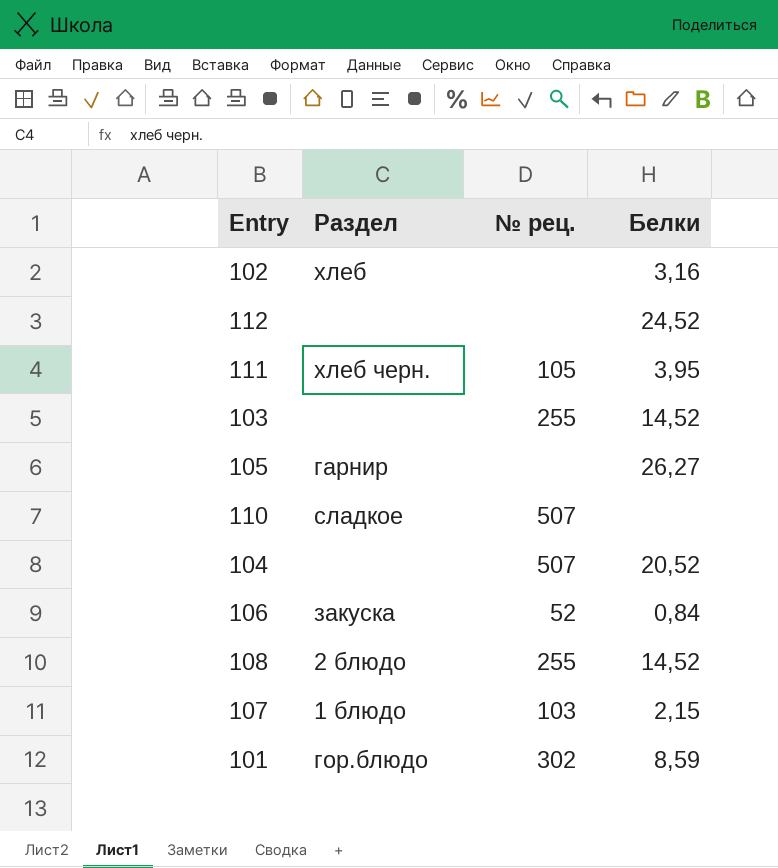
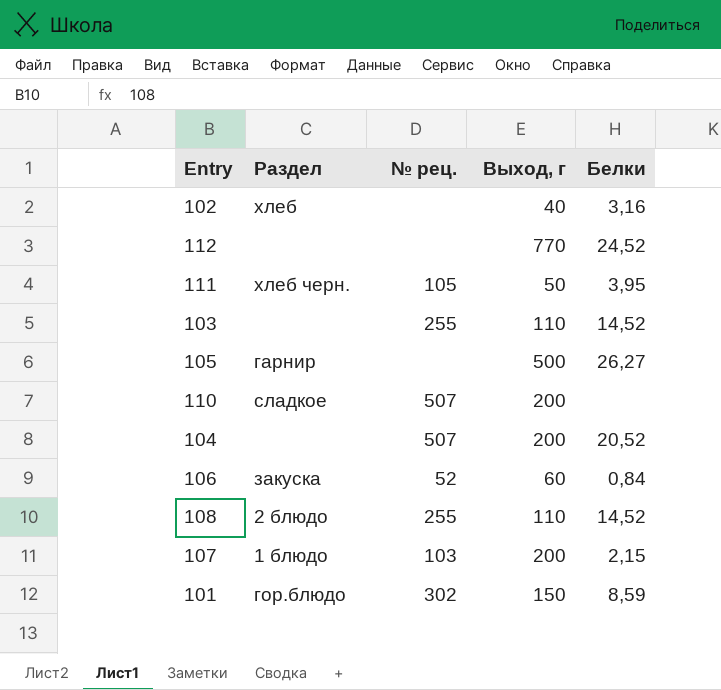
column Выход, г | position: none -> 4

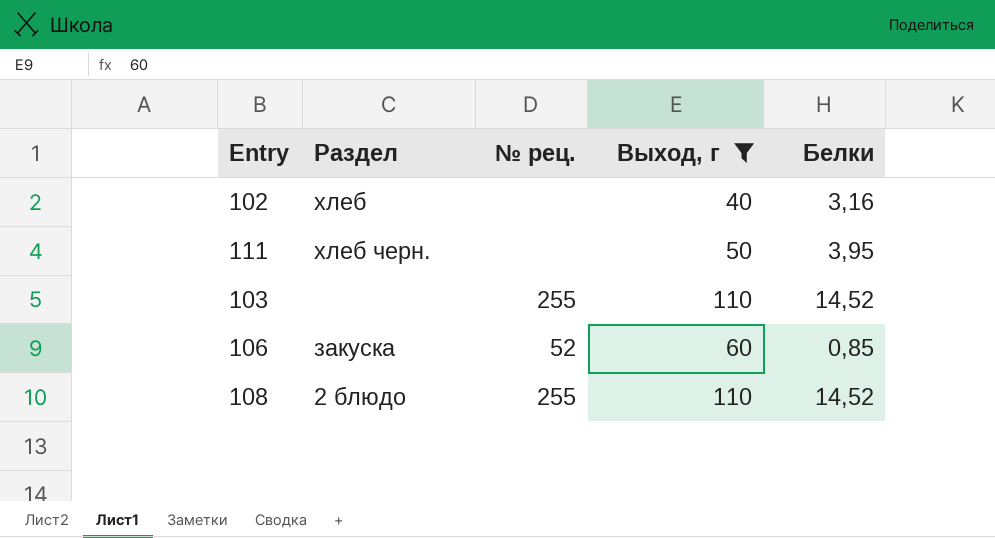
filter: none -> Выход, г <= 110
111 | № рец.: 105 -> none
106 | Белки: 0,84 -> 0,85

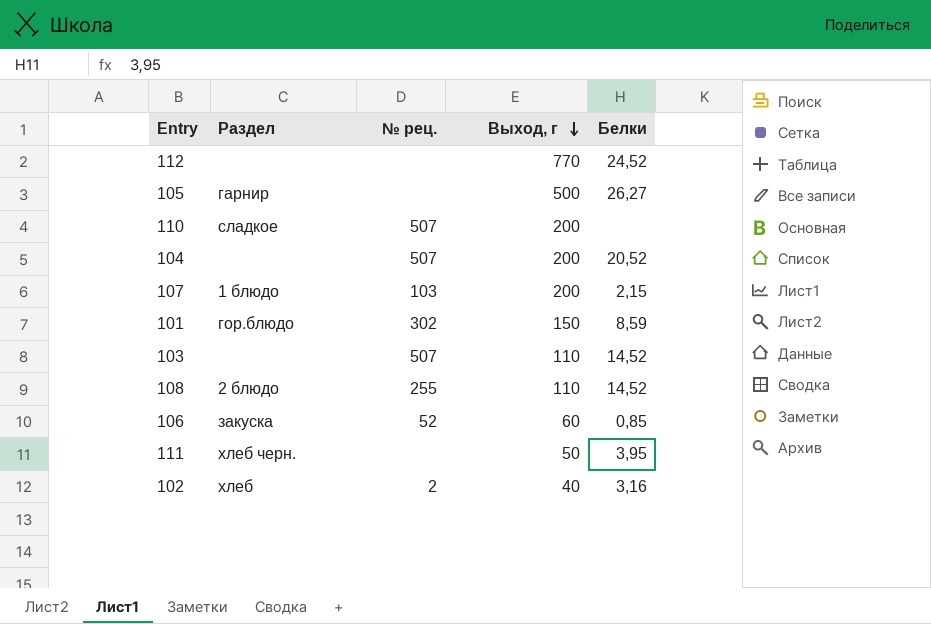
filter: Выход, г <= 110 -> none
row order: none -> Выход, г descending
103 | № рец.: 255 -> 507
102 | № рец.: none -> 2

